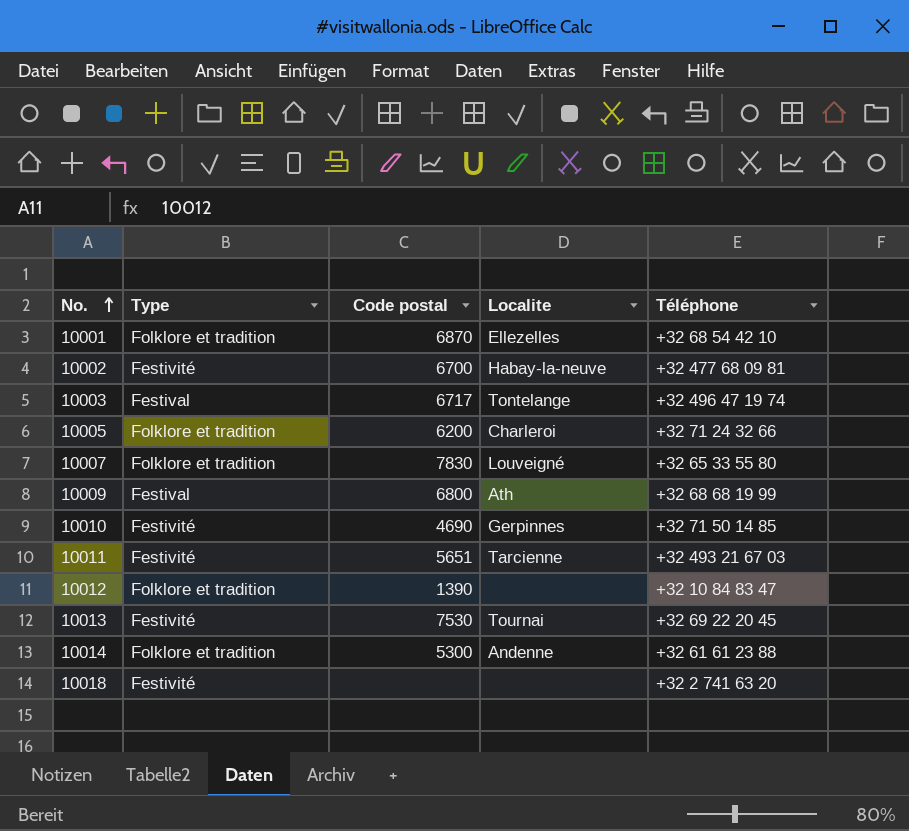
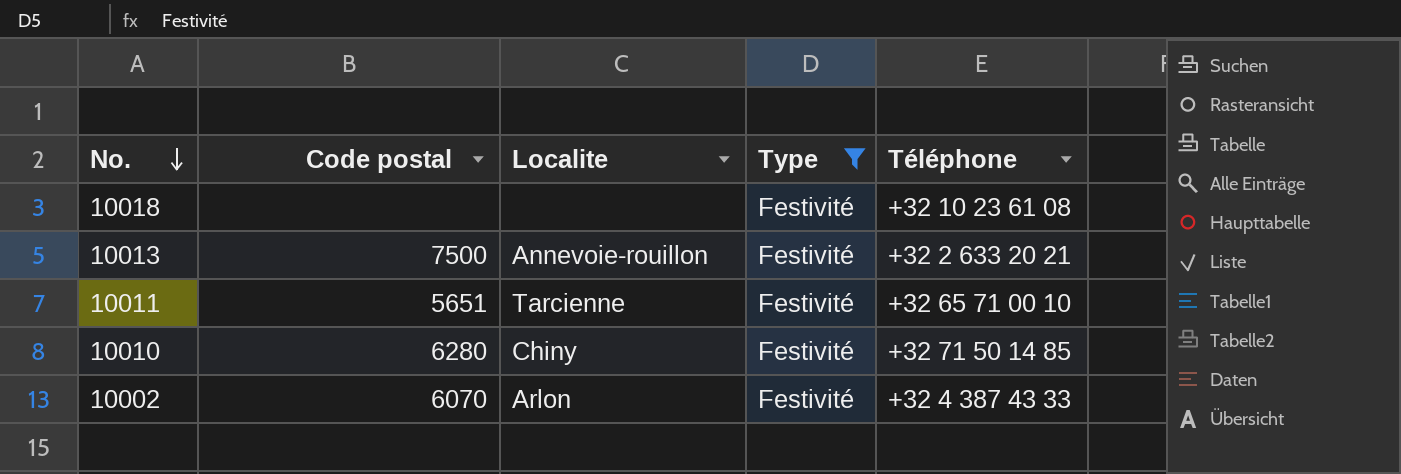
filter: none -> Type = Festivité
row order: No. ascending -> No. descending
column Type | position: 2 -> 4
10018 | Téléphone: +32 2 741 63 20 -> +32 10 23 61 08
10013 | Code postal: 7530 -> 7500
10013 | Localite: Tournai -> Annevoie-rouillon
10013 | Téléphone: +32 69 22 20 45 -> +32 2 633 20 21
10011 | Téléphone: +32 493 21 67 03 -> +32 65 71 00 10
10010 | Code postal: 4690 -> 6280
10010 | Localite: Gerpinnes -> Chiny
10002 | Code postal: 6700 -> 6070
10002 | Localite: Habay-la-neuve -> Arlon
10002 | Téléphone: +32 477 68 09 81 -> +32 4 387 43 33

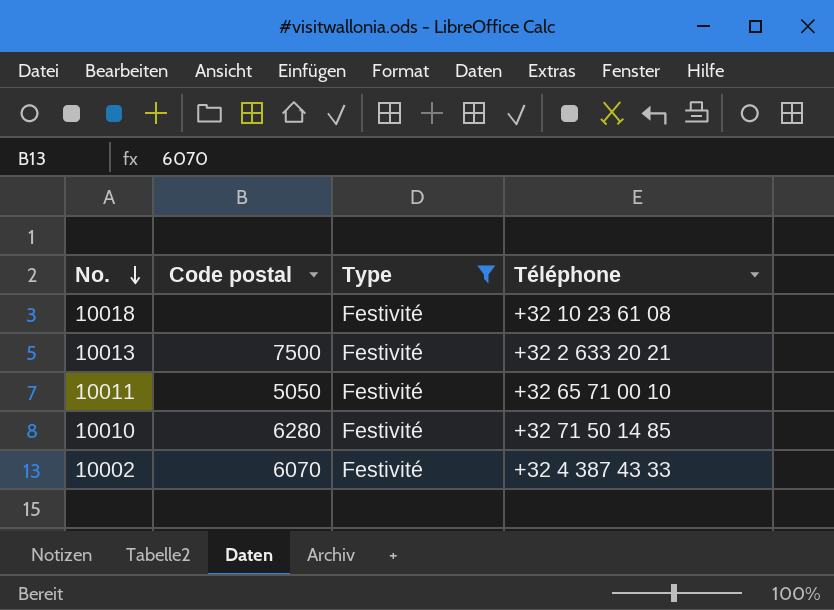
column Localite | position: 3 -> none
10011 | Code postal: 5651 -> 5050

